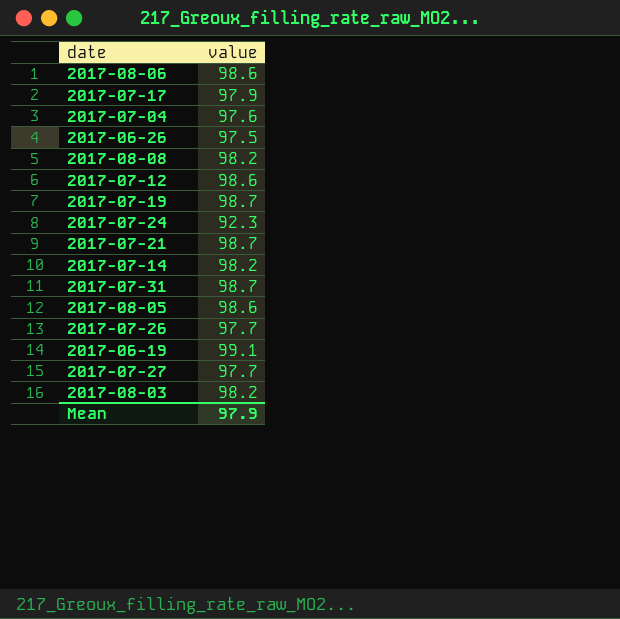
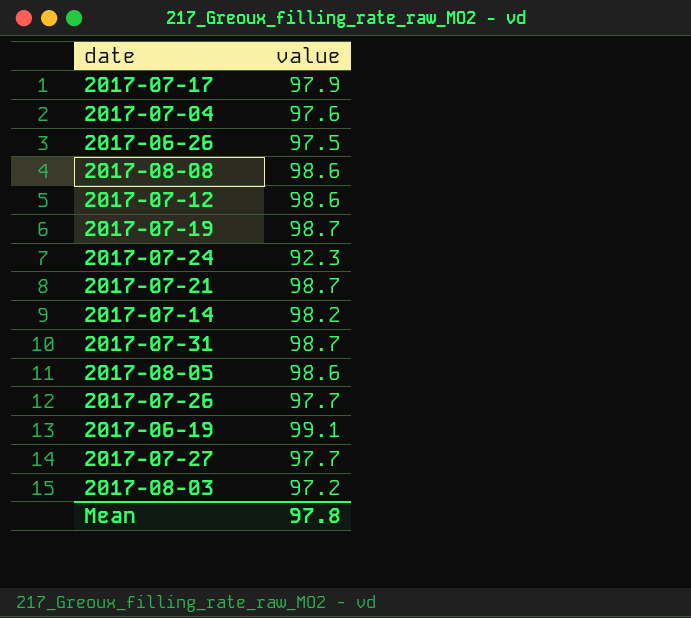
row 2017-08-06: 98.6 -> none
2017-08-08 | value: 98.2 -> 98.6
2017-08-03 | value: 98.2 -> 97.2
Mean | value: 97.9 -> 97.8

